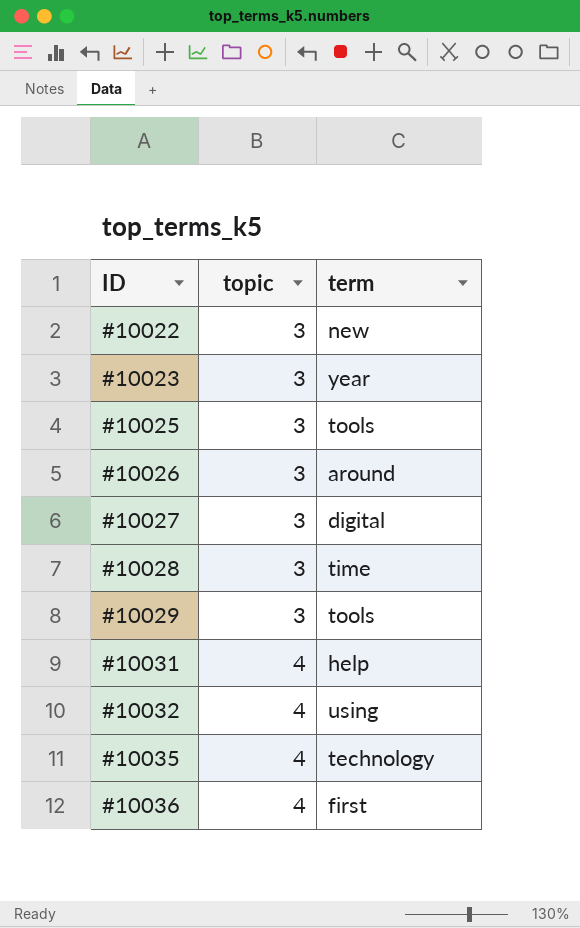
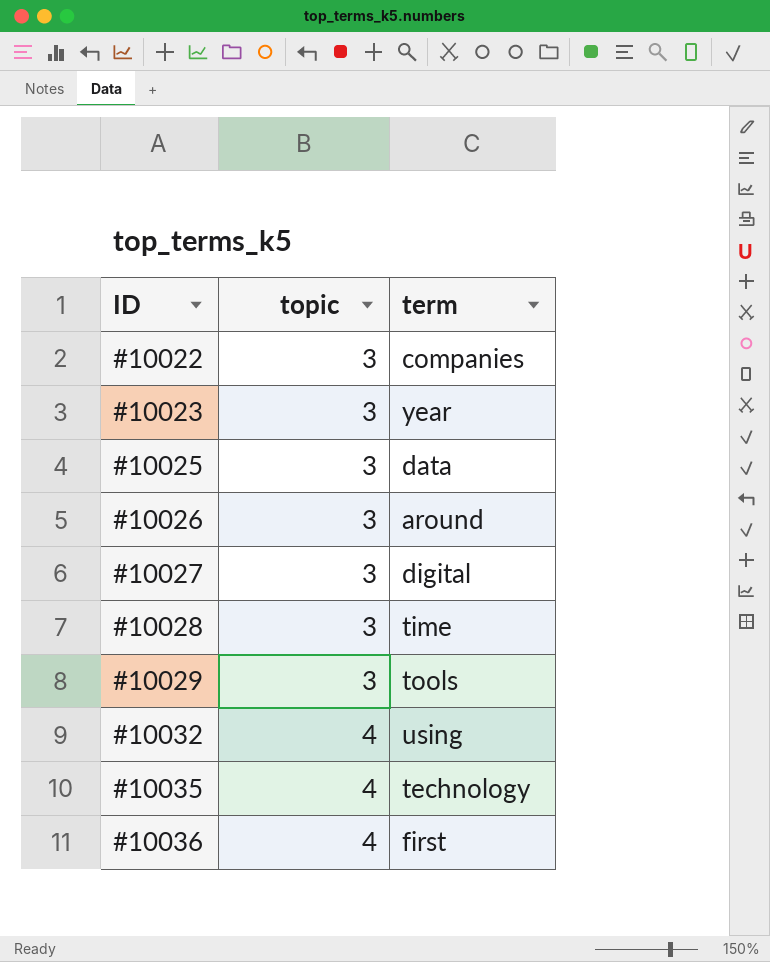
row #10031: 4 | help -> none
#10022 | term: new -> companies
#10025 | term: tools -> data

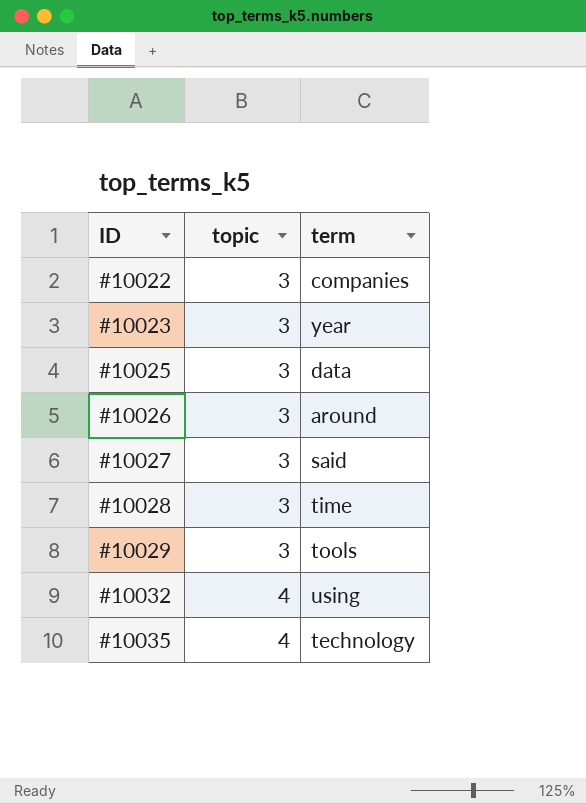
row #10036: 4 | first -> none
#10027 | term: digital -> said

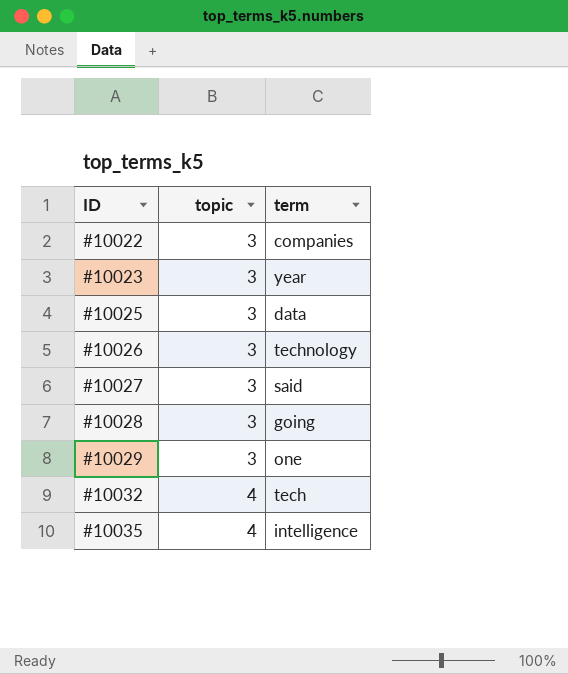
#10026 | term: around -> technology
#10028 | term: time -> going
#10029 | term: tools -> one
#10032 | term: using -> tech
#10035 | term: technology -> intelligence

